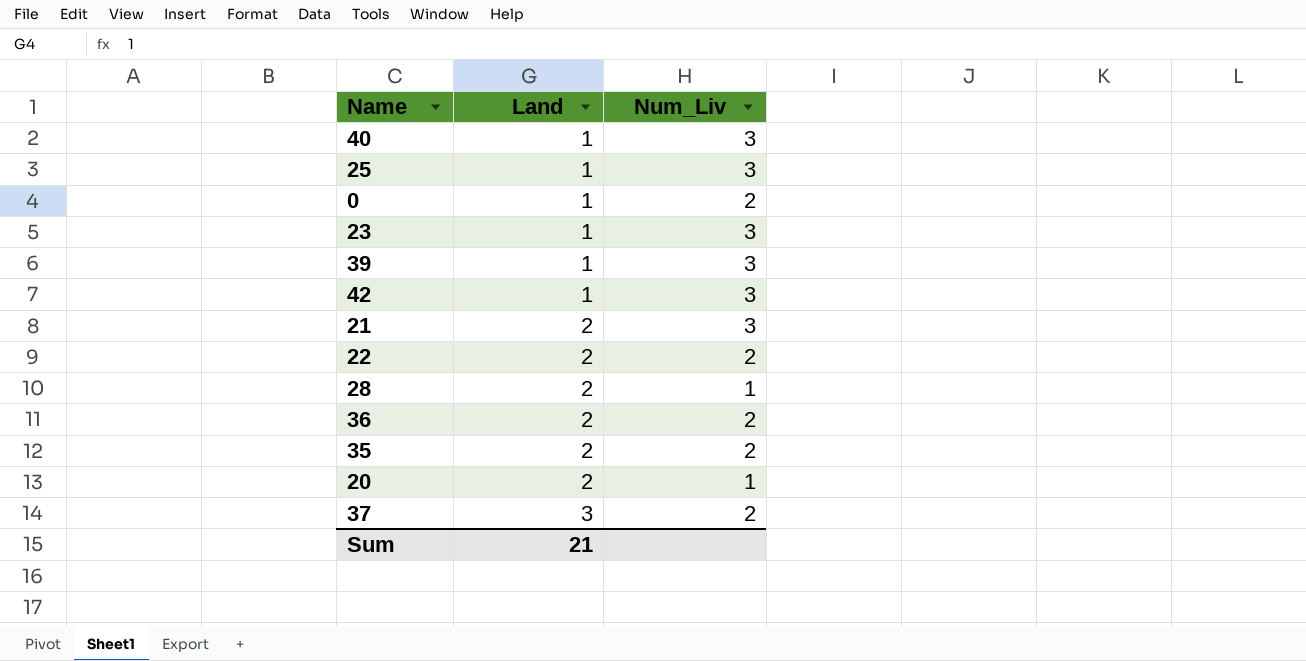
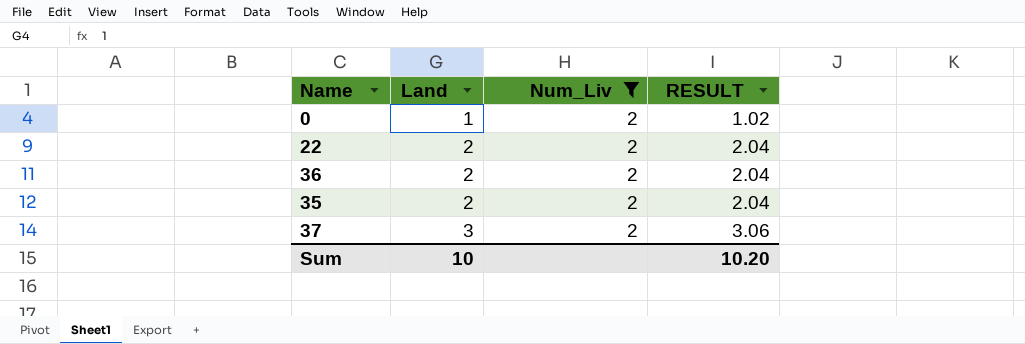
filter: none -> Num_Liv = 2
column RESULT | formula: none -> [Land] * 1.02
Sum | Land: 21 -> 10

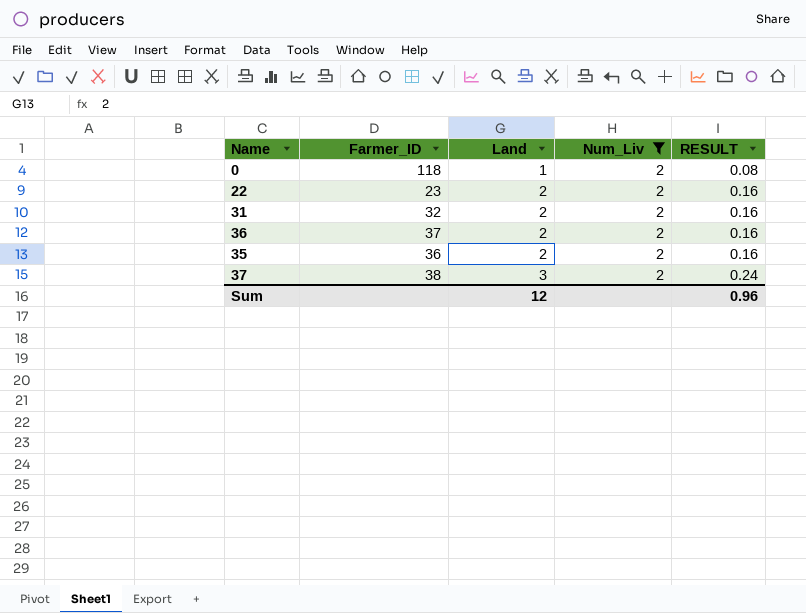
column Farmer_ID | position: none -> 2
column RESULT | formula: [Land] * 1.02 -> [Land] * 0.08
row 31: none -> 32 | 2 | 2 | 0.16
Sum | Land: 10 -> 12
Sum | RESULT: 10.20 -> 0.96

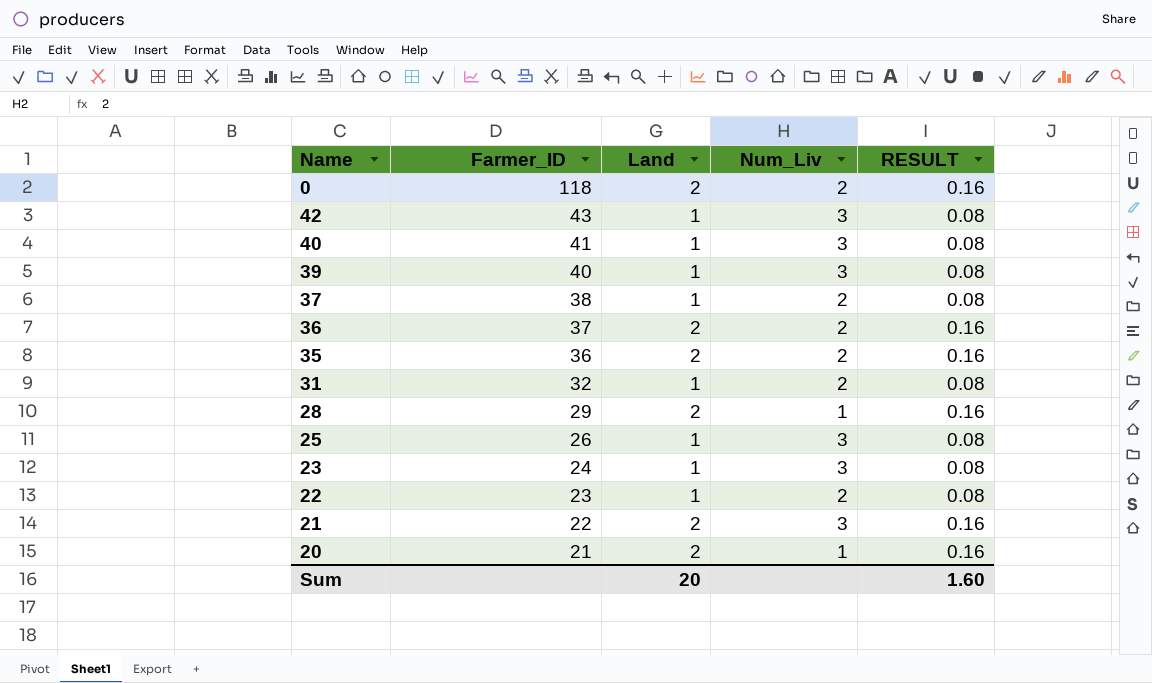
filter: Num_Liv = 2 -> none
row order: Land ascending -> Farmer_ID descending
0 | Land: 1 -> 2
0 | RESULT: 0.08 -> 0.16
37 | Land: 3 -> 1
37 | RESULT: 0.24 -> 0.08
31 | Land: 2 -> 1
31 | RESULT: 0.16 -> 0.08
22 | Land: 2 -> 1
22 | RESULT: 0.16 -> 0.08
Sum | Land: 12 -> 20
Sum | RESULT: 0.96 -> 1.60

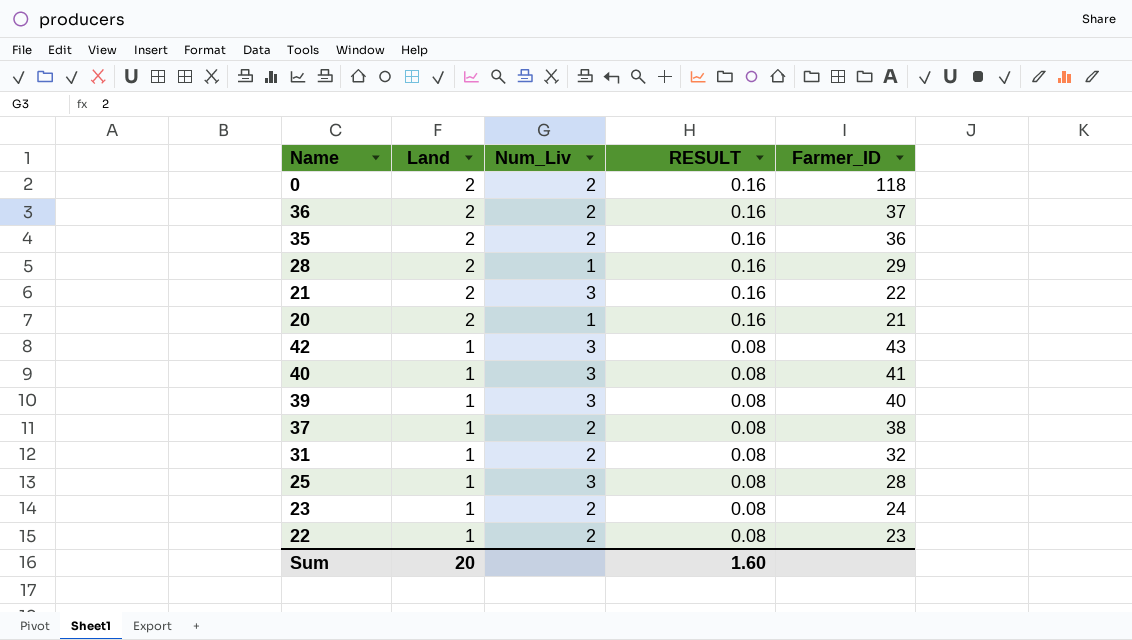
row order: Farmer_ID descending -> Land descending
column Farmer_ID | position: 2 -> 5
25 | Farmer_ID: 26 -> 28
23 | Num_Liv: 3 -> 2

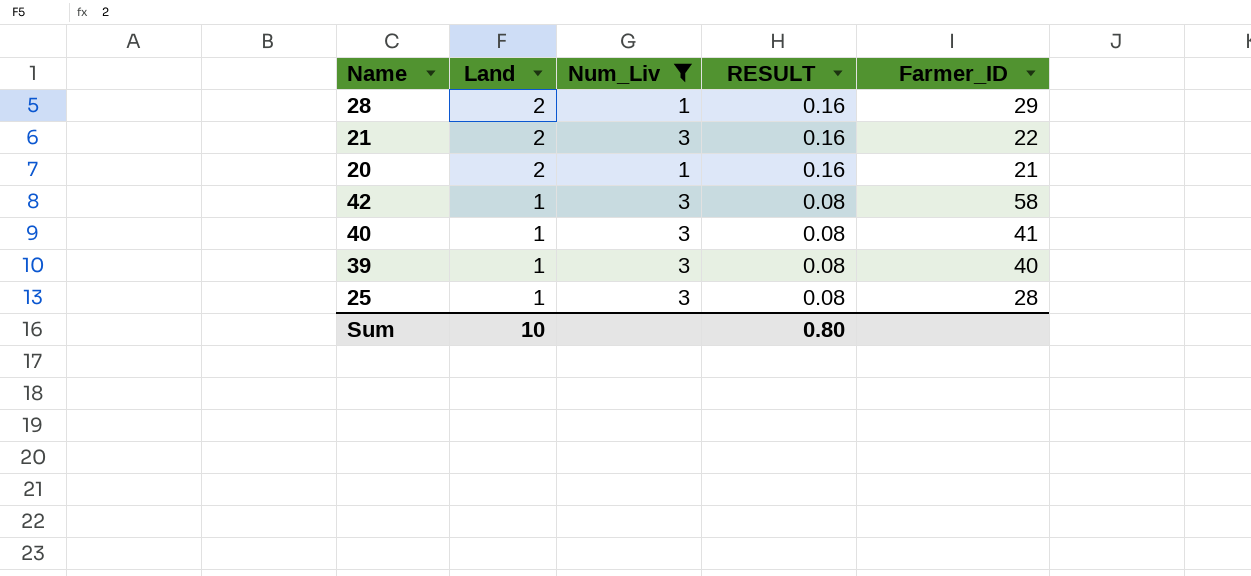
filter: none -> Num_Liv != 2
42 | Farmer_ID: 43 -> 58
Sum | Land: 20 -> 10
Sum | RESULT: 1.60 -> 0.80

